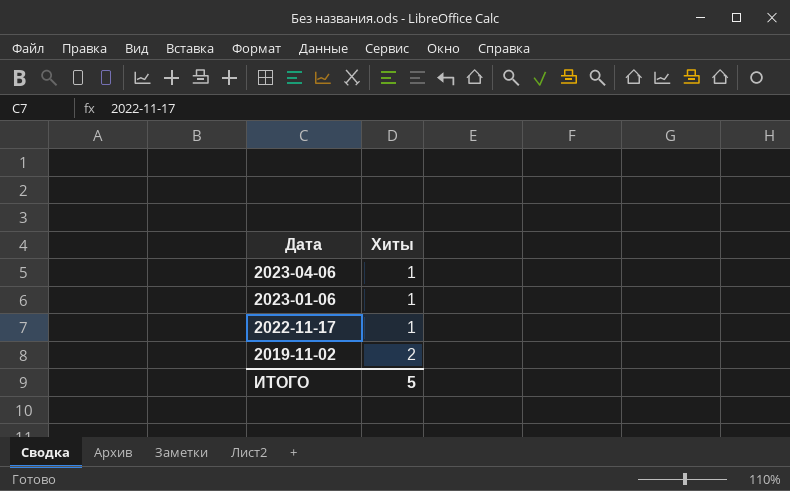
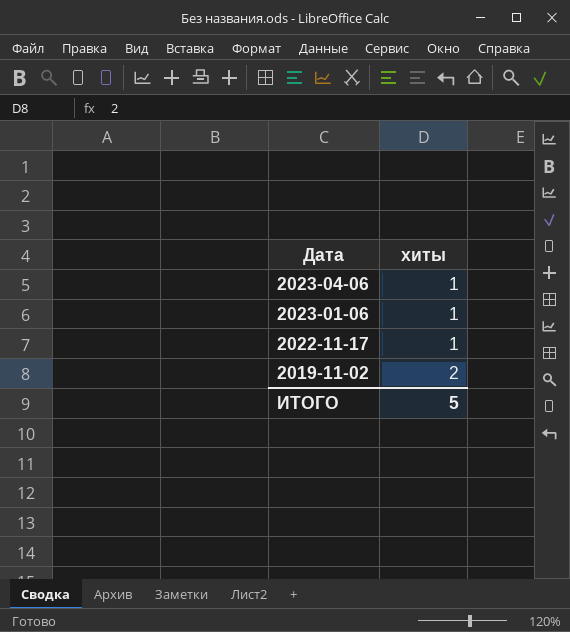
column name: Хиты -> хиты

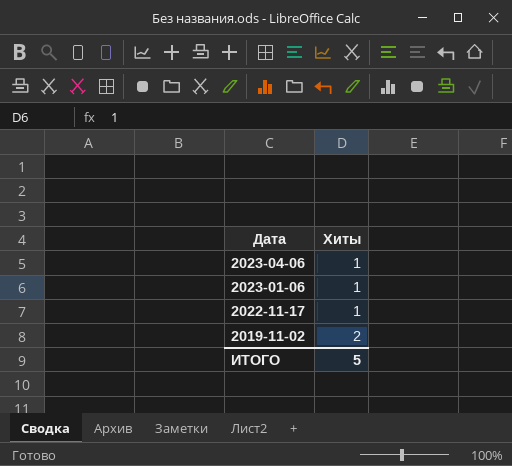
column name: хиты -> Хиты

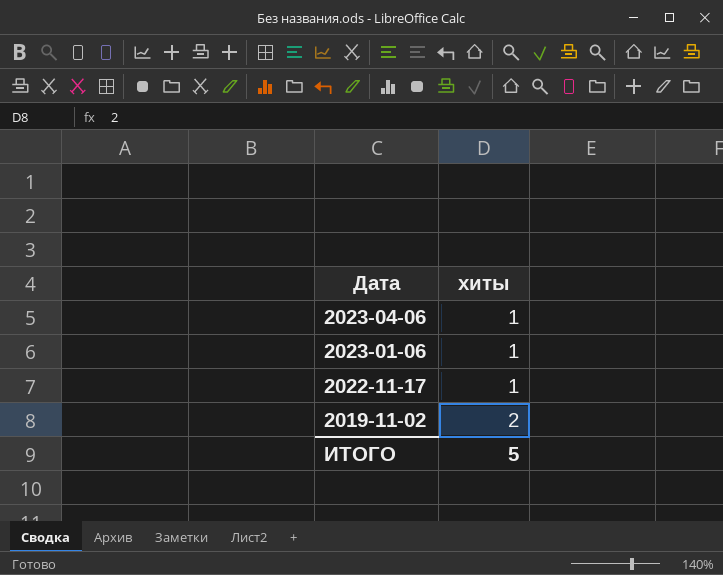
column name: Хиты -> хиты

